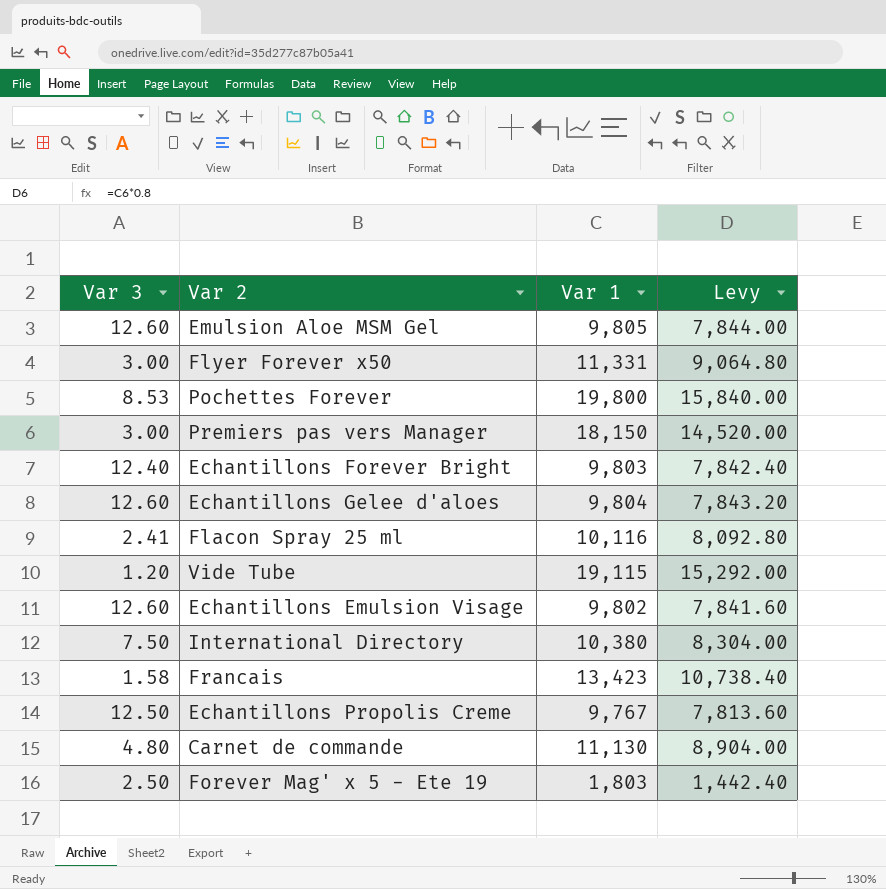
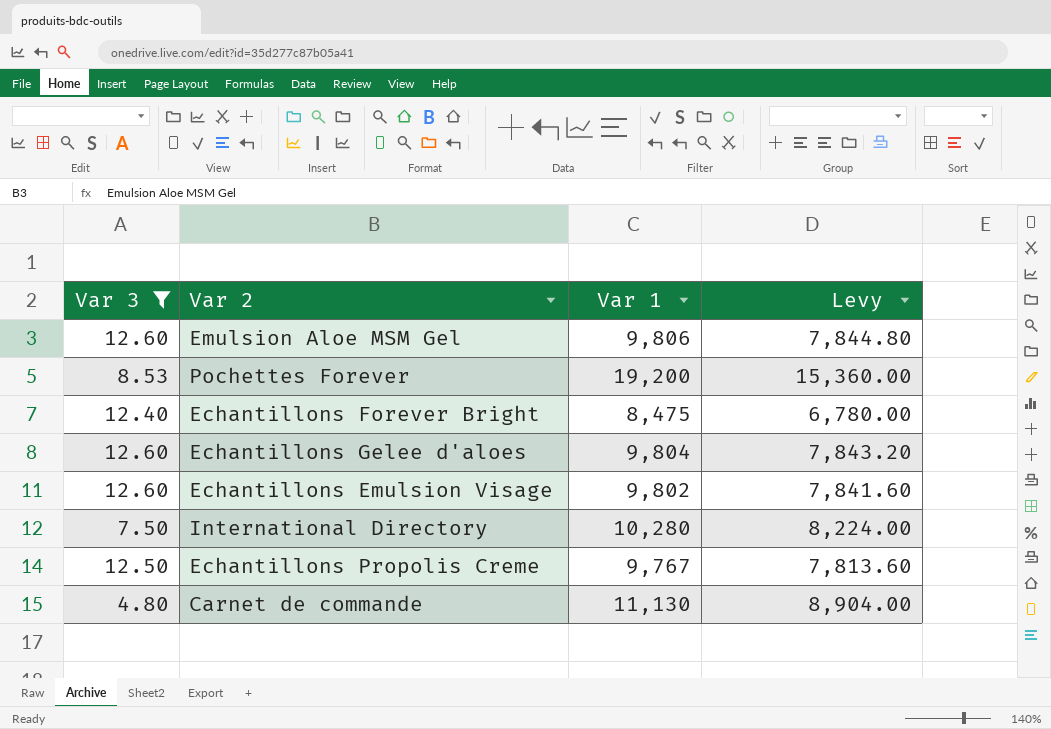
filter: none -> Var 3 >= 4.80
Emulsion Aloe MSM Gel | Var 1: 9,805 -> 9,806
Emulsion Aloe MSM Gel | Levy: 7,844.00 -> 7,844.80
Pochettes Forever | Var 1: 19,800 -> 19,200
Pochettes Forever | Levy: 15,840.00 -> 15,360.00
Echantillons Forever Bright | Var 1: 9,803 -> 8,475
Echantillons Forever Bright | Levy: 7,842.40 -> 6,780.00
International Directory | Var 1: 10,380 -> 10,280
International Directory | Levy: 8,304.00 -> 8,224.00

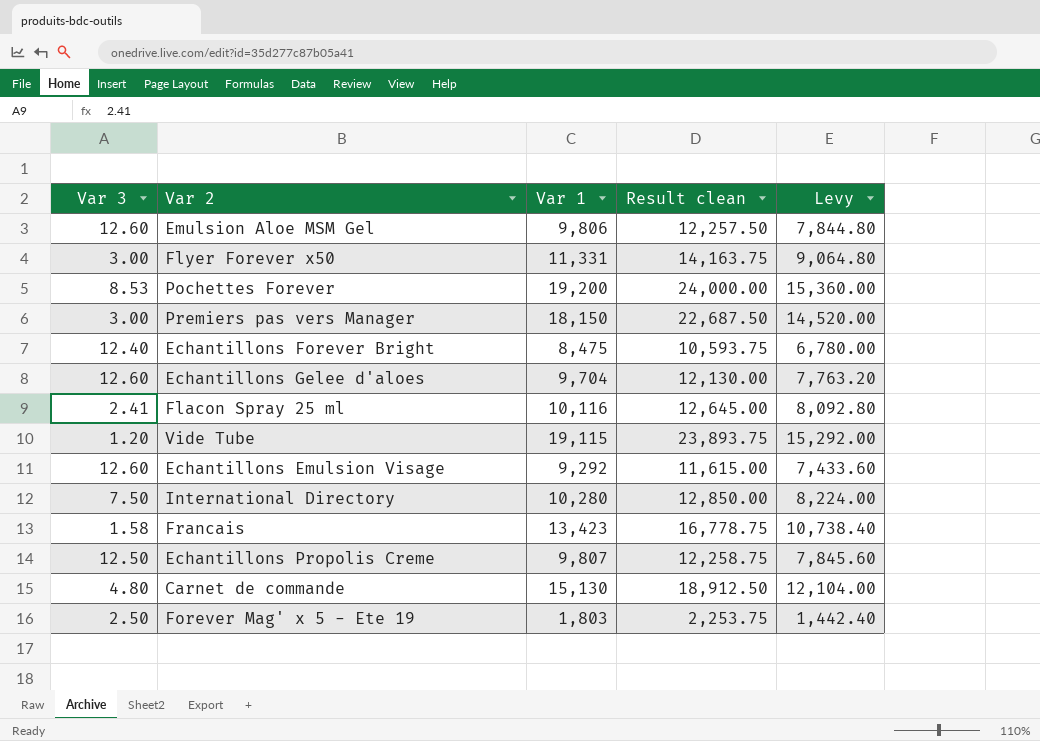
filter: Var 3 >= 4.80 -> none
column Result clean | formula: none -> [Var 1] * 1.25
Echantillons Gelee d'aloes | Var 1: 9,804 -> 9,704
Echantillons Gelee d'aloes | Levy: 7,843.20 -> 7,763.20
Echantillons Emulsion Visage | Var 1: 9,802 -> 9,292
Echantillons Emulsion Visage | Levy: 7,841.60 -> 7,433.60
Echantillons Propolis Creme | Var 1: 9,767 -> 9,807
Echantillons Propolis Creme | Levy: 7,813.60 -> 7,845.60
Carnet de commande | Var 1: 11,130 -> 15,130
Carnet de commande | Levy: 8,904.00 -> 12,104.00

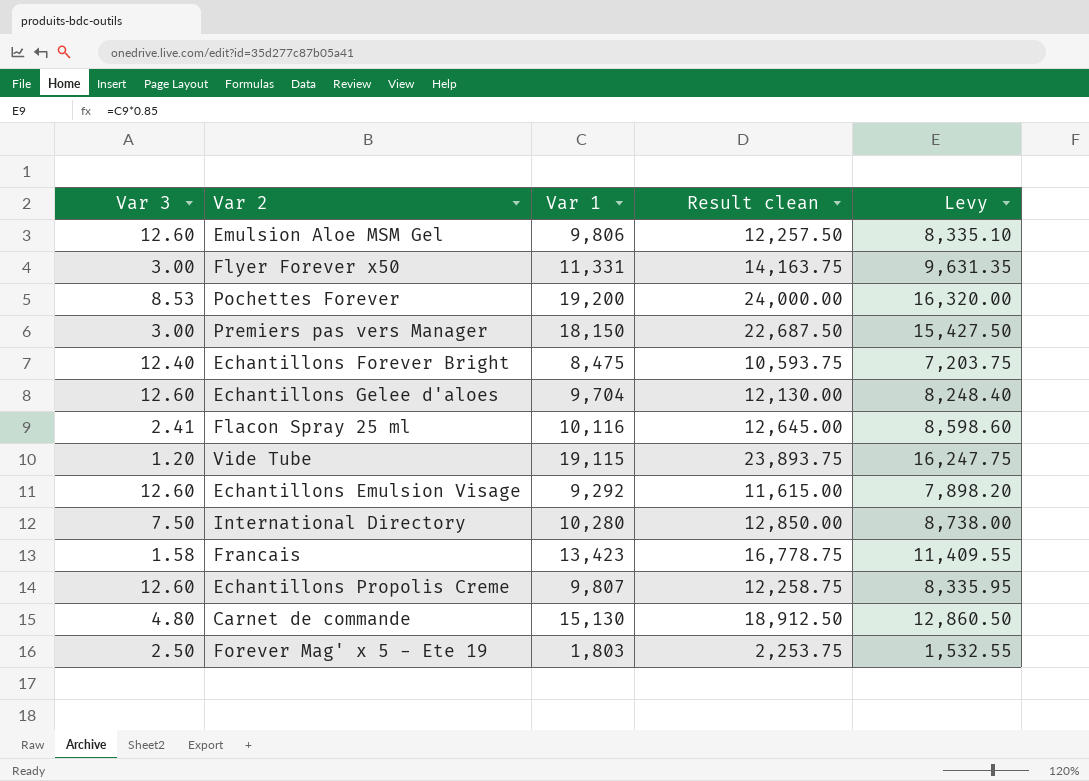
column Levy | formula: [Var 1] * 0.8 -> [Var 1] * 0.85
Echantillons Propolis Creme | Var 3: 12.50 -> 12.60

